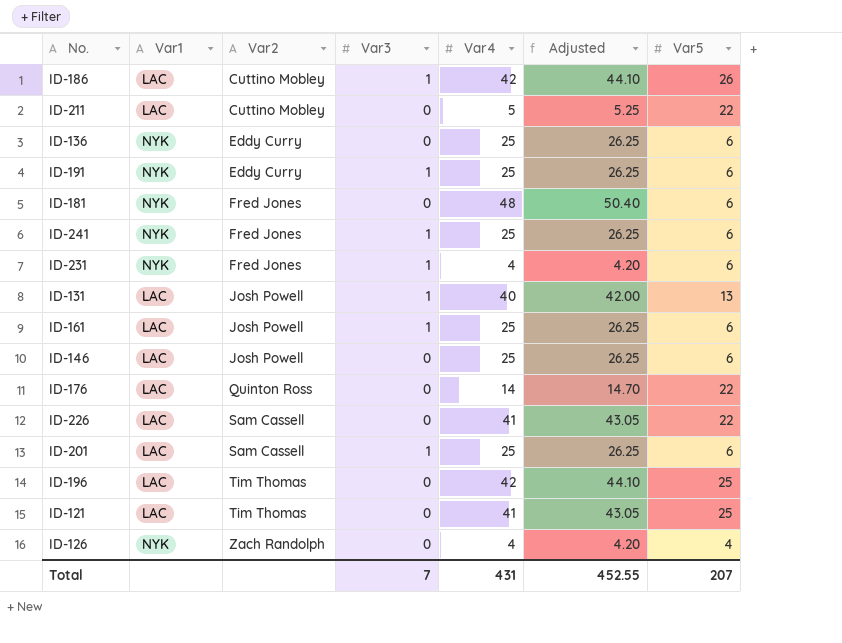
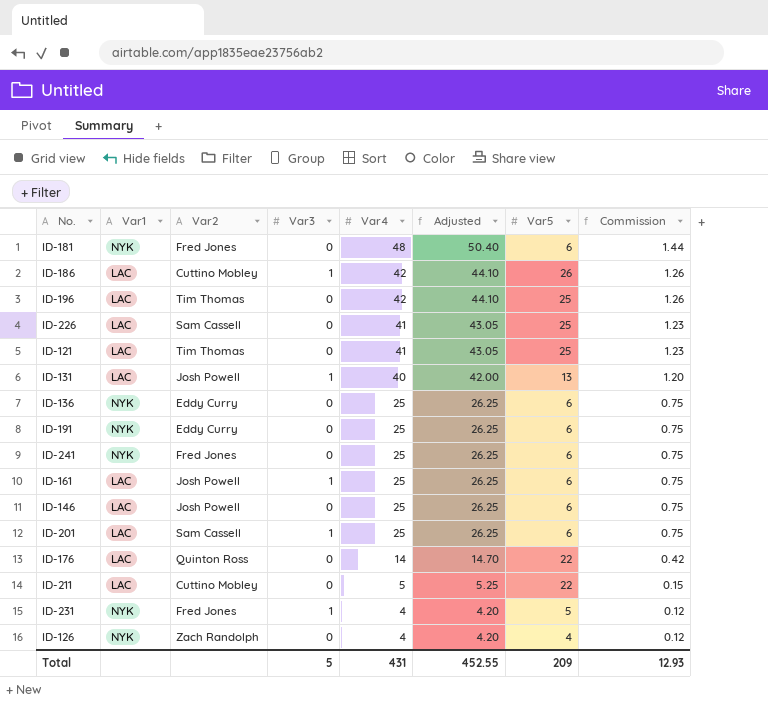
row order: Var2 ascending -> Var4 descending
column Commission | formula: none -> [Var4] * 0.03
ID-226 | Var5: 22 -> 25
ID-191 | Var3: 1 -> 0
ID-241 | Var3: 1 -> 0
ID-231 | Var5: 6 -> 5
Total | Var3: 7 -> 5
Total | Var5: 207 -> 209

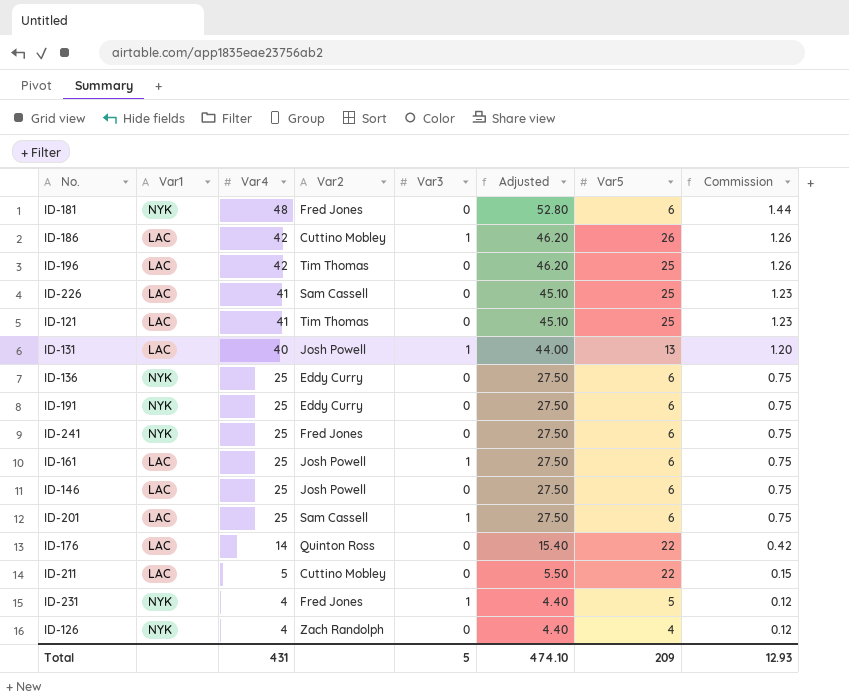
column Var4 | position: 5 -> 3
column Adjusted | formula: [Var4] * 1.05 -> [Var4] * 1.1
Total | Adjusted: 452.55 -> 474.10

